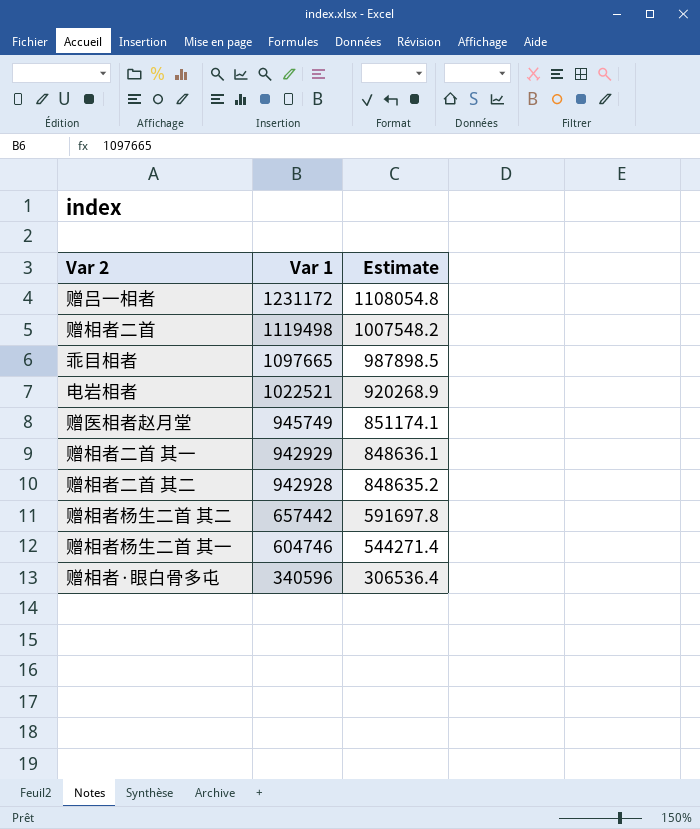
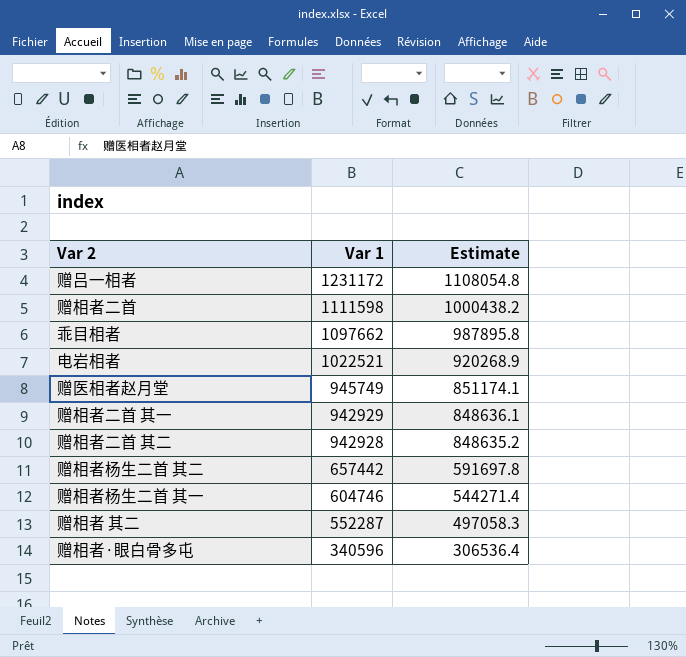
赠相者二首 | Var 1: 1119498 -> 1111598
赠相者二首 | Estimate: 1007548.2 -> 1000438.2
乖目相者 | Var 1: 1097665 -> 1097662
乖目相者 | Estimate: 987898.5 -> 987895.8
row 赠相者 其二: none -> 552287 | 497058.3

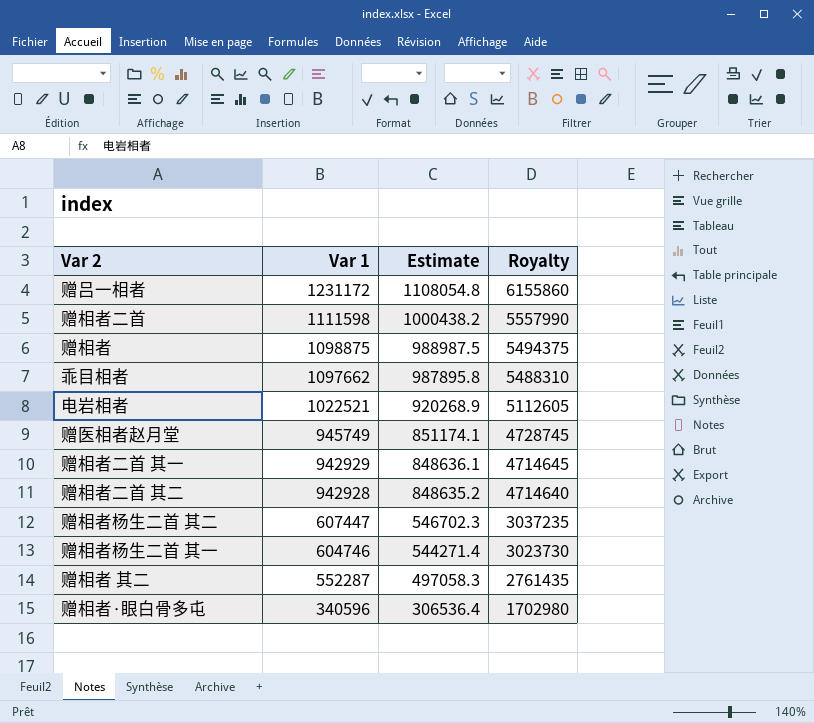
column Royalty | formula: none -> [Var 1] * 5
row 赠相者: none -> 1098875 | 988987.5 | 5494375
赠相者杨生二首 其二 | Var 1: 657442 -> 607447
赠相者杨生二首 其二 | Estimate: 591697.8 -> 546702.3

